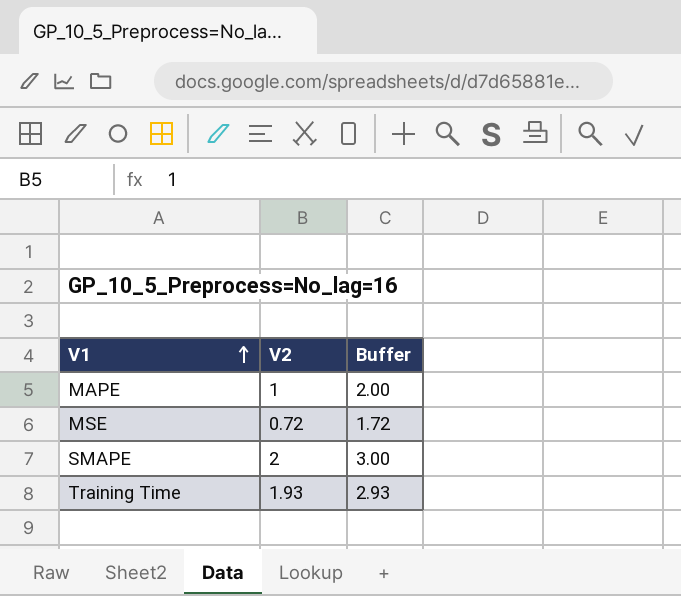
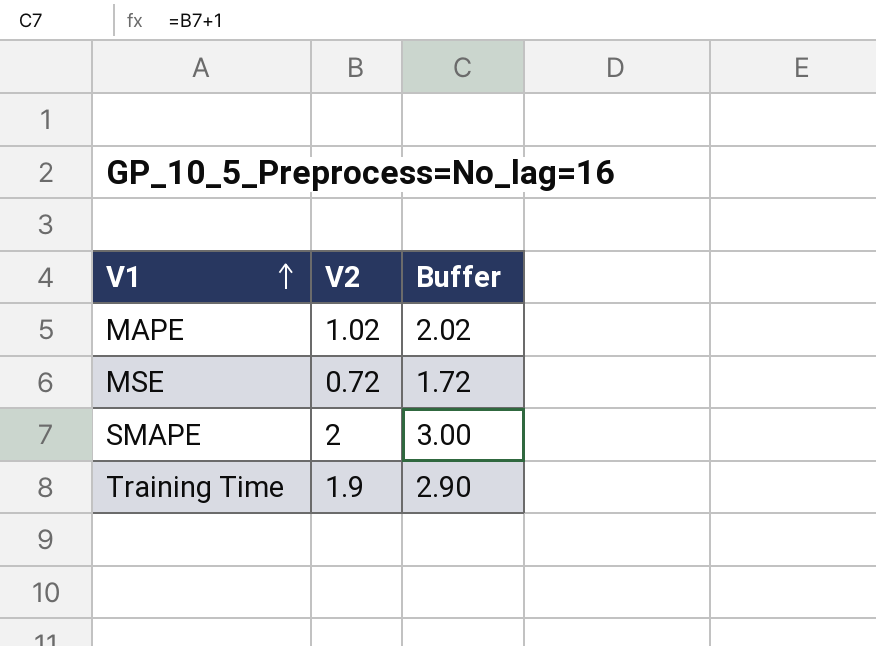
MAPE | V2: 1 -> 1.02
MAPE | Buffer: 2.00 -> 2.02
Training Time | V2: 1.93 -> 1.9
Training Time | Buffer: 2.93 -> 2.90

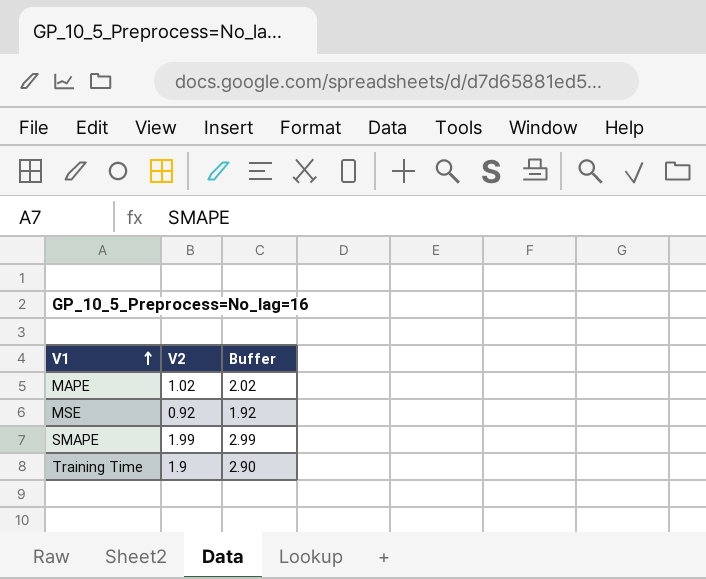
MSE | V2: 0.72 -> 0.92
MSE | Buffer: 1.72 -> 1.92
SMAPE | V2: 2 -> 1.99
SMAPE | Buffer: 3.00 -> 2.99

